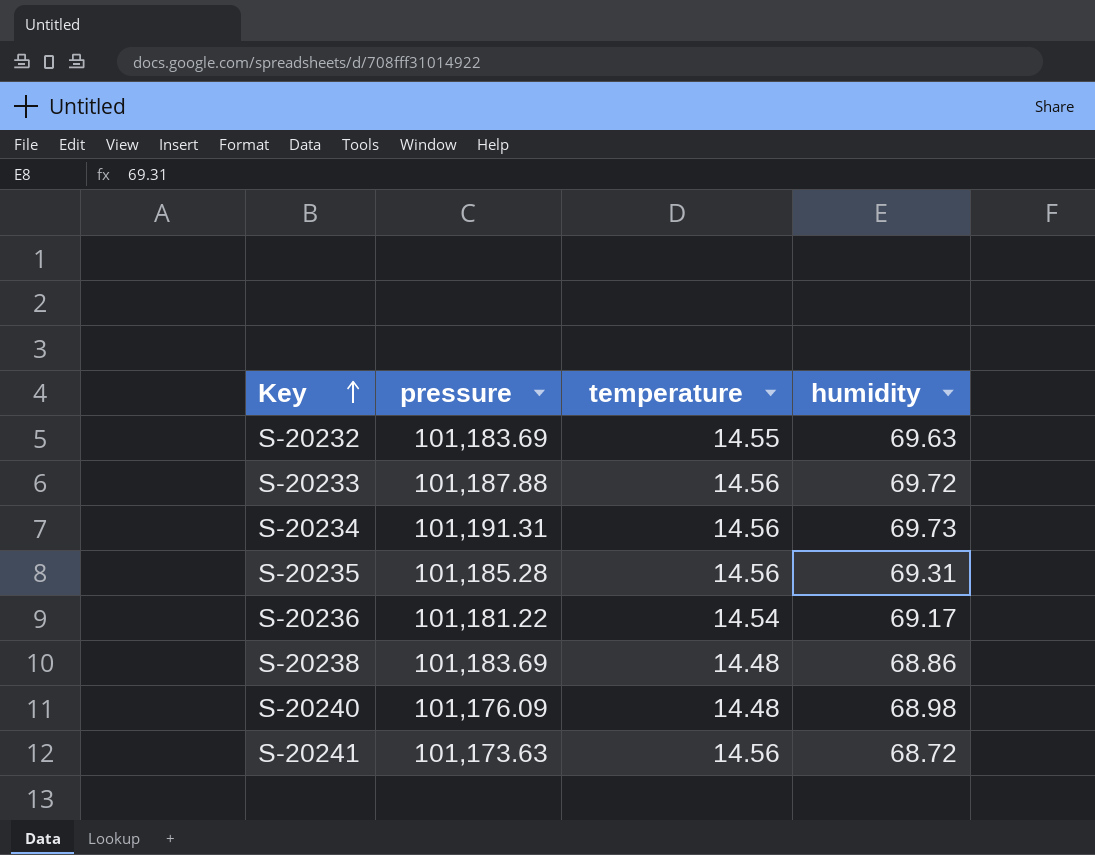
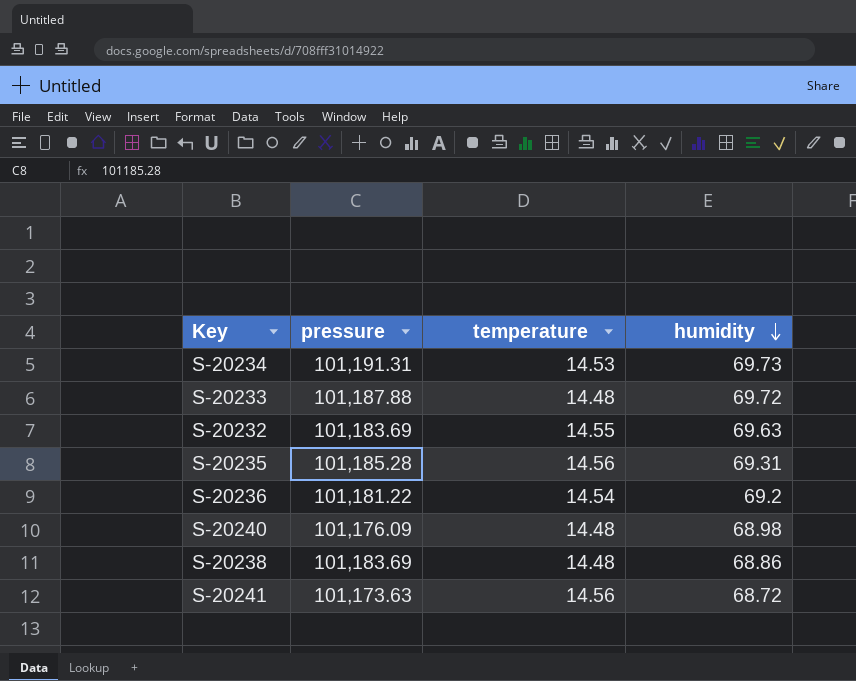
row order: Key ascending -> humidity descending
S-20234 | temperature: 14.56 -> 14.53
S-20233 | temperature: 14.56 -> 14.48
S-20236 | humidity: 69.17 -> 69.2

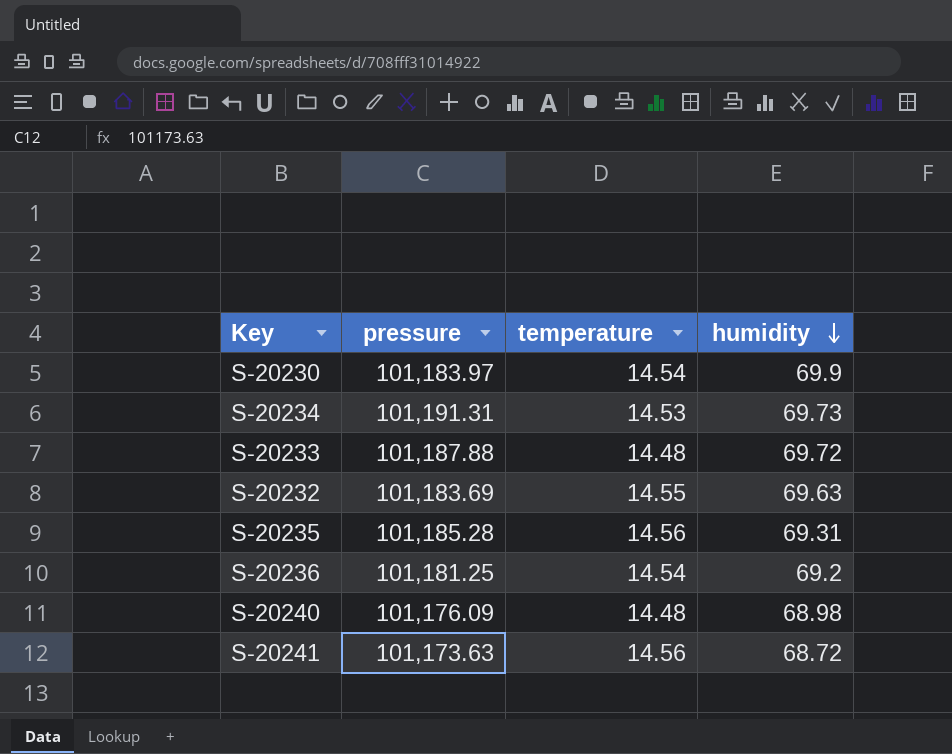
row S-20238: 101,183.69 | 14.48 | 68.86 -> none
row S-20230: none -> 101,183.97 | 14.54 | 69.9
S-20236 | pressure: 101,181.22 -> 101,181.25

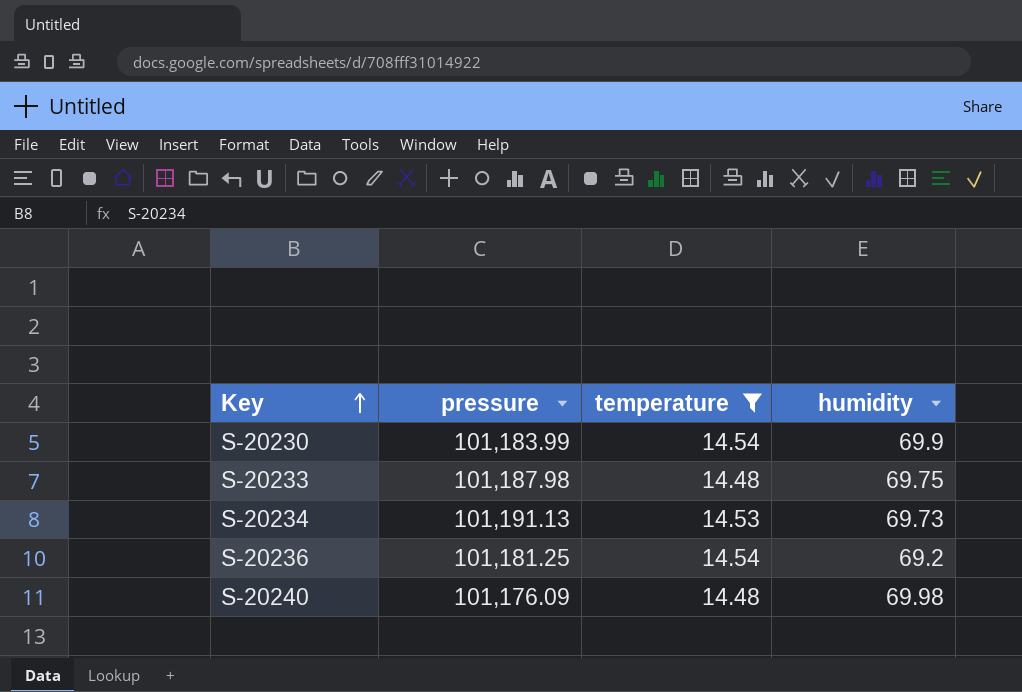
filter: none -> temperature <= 14.54
row order: humidity descending -> Key ascending
S-20230 | pressure: 101,183.97 -> 101,183.99
S-20233 | pressure: 101,187.88 -> 101,187.98
S-20233 | humidity: 69.72 -> 69.75
S-20234 | pressure: 101,191.31 -> 101,191.13
S-20240 | humidity: 68.98 -> 69.98

